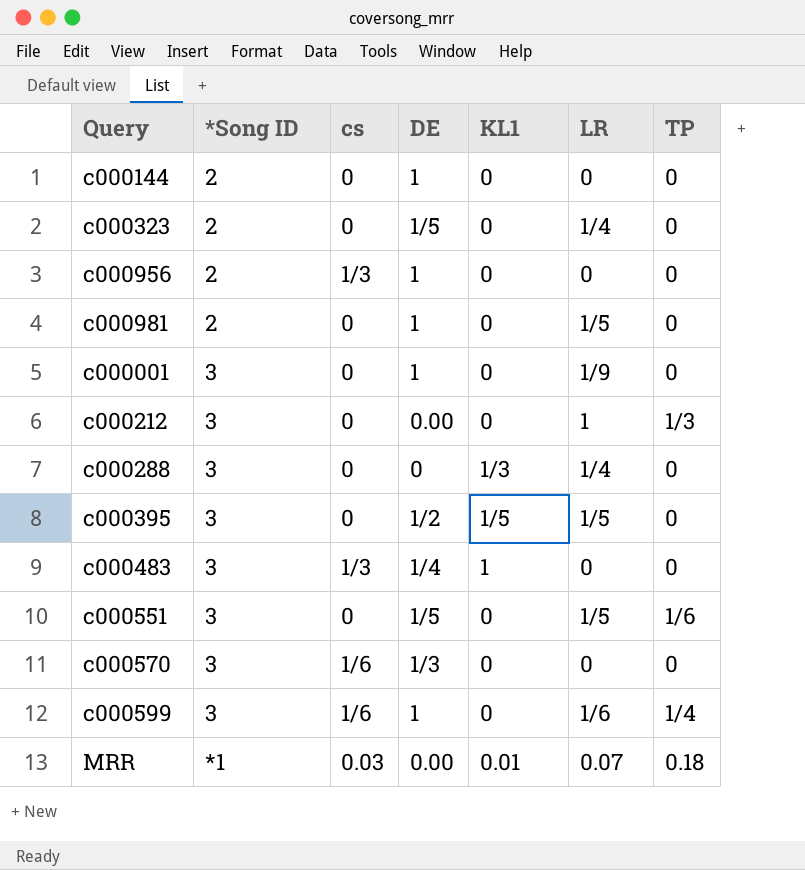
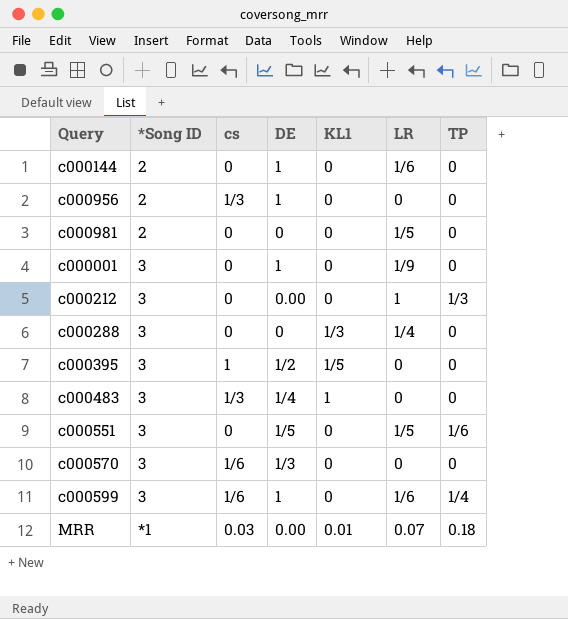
row c000323: 2 | 0 | 1/5 | 0 | 1/4 | 0 -> none
c000144 | LR: 0 -> 1/6
c000981 | DE: 1 -> 0
c000395 | cs: 0 -> 1
c000395 | LR: 1/5 -> 0

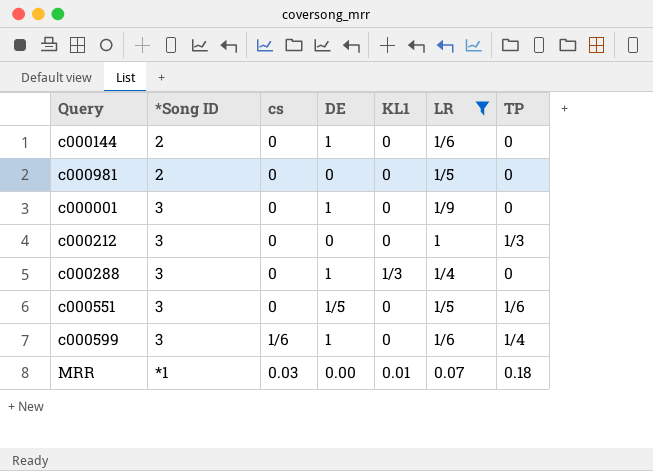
filter: none -> LR != 0
c000212 | DE: 0.00 -> 0
c000288 | DE: 0 -> 1

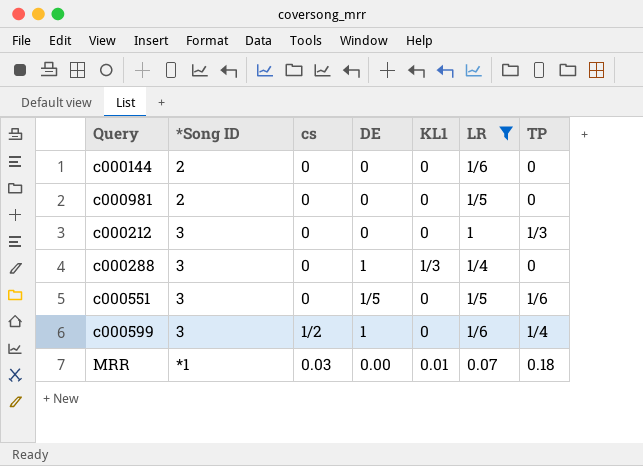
row c000001: 3 | 0 | 1 | 0 | 1/9 | 0 -> none
c000144 | DE: 1 -> 0
c000599 | cs: 1/6 -> 1/2

